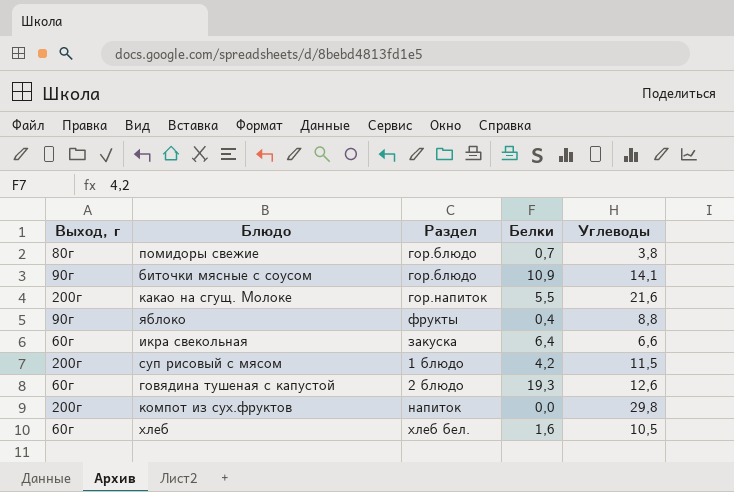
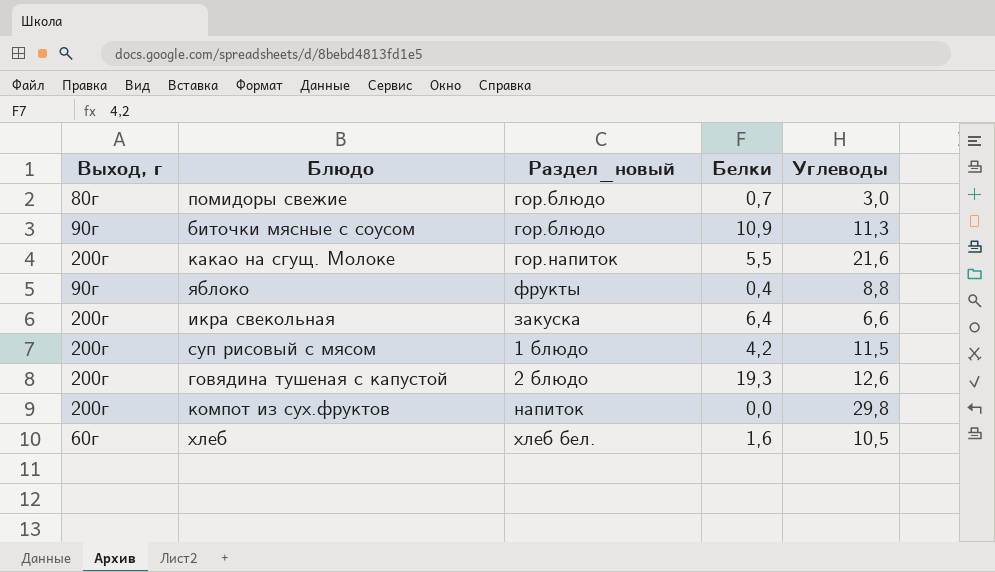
column name: Раздел -> Раздел_новый
помидоры свежие | Углеводы: 3,8 -> 3,0
биточки мясные с соусом | Углеводы: 14,1 -> 11,3
икра свекольная | Выход, г: 60г -> 200г
говядина тушеная с капустой | Выход, г: 60г -> 200г

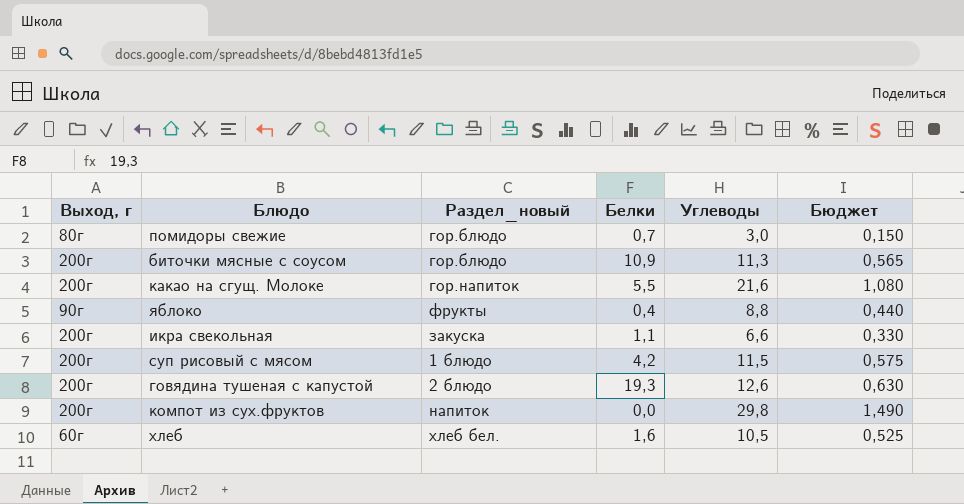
column Бюджет | formula: none -> [Углеводы] * 0,05
биточки мясные с соусом | Выход, г: 90г -> 200г
икра свекольная | Белки: 6,4 -> 1,1

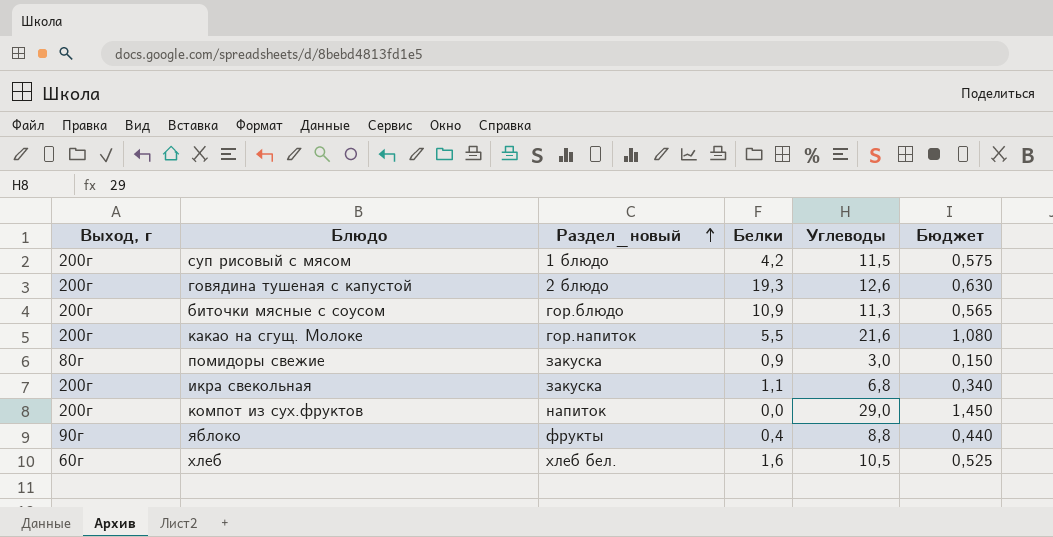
row order: none -> Раздел_новый ascending
помидоры свежие | Раздел_новый: гор.блюдо -> закуска
помидоры свежие | Белки: 0,7 -> 0,9
икра свекольная | Углеводы: 6,6 -> 6,8
икра свекольная | Бюджет: 0,330 -> 0,340
компот из сух.фруктов | Углеводы: 29,8 -> 29,0
компот из сух.фруктов | Бюджет: 1,490 -> 1,450

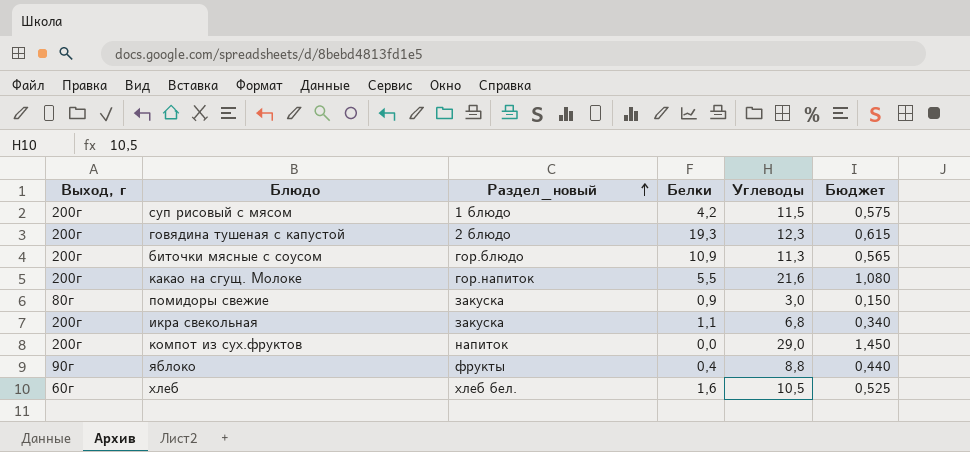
говядина тушеная с капустой | Углеводы: 12,6 -> 12,3
говядина тушеная с капустой | Бюджет: 0,630 -> 0,615

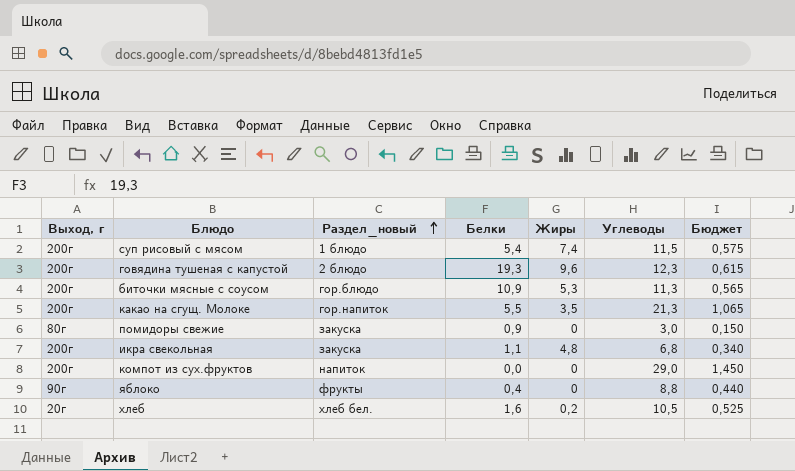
column Жиры | position: none -> 5
суп рисовый с мясом | Белки: 4,2 -> 5,4
какао на сгущ. Молоке | Углеводы: 21,6 -> 21,3
какао на сгущ. Молоке | Бюджет: 1,080 -> 1,065
хлеб | Выход, г: 60г -> 20г

